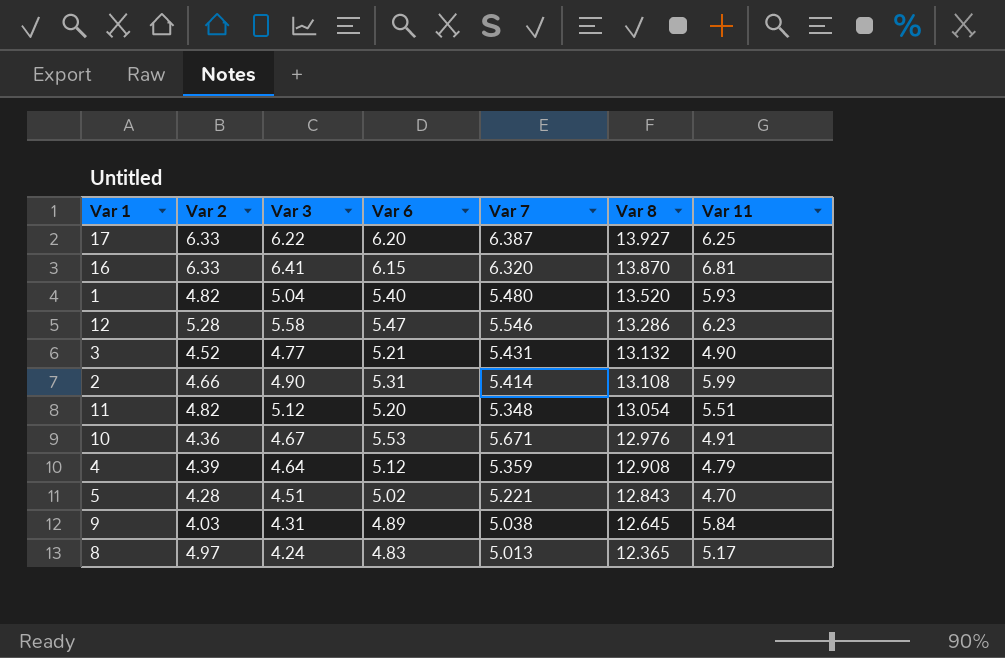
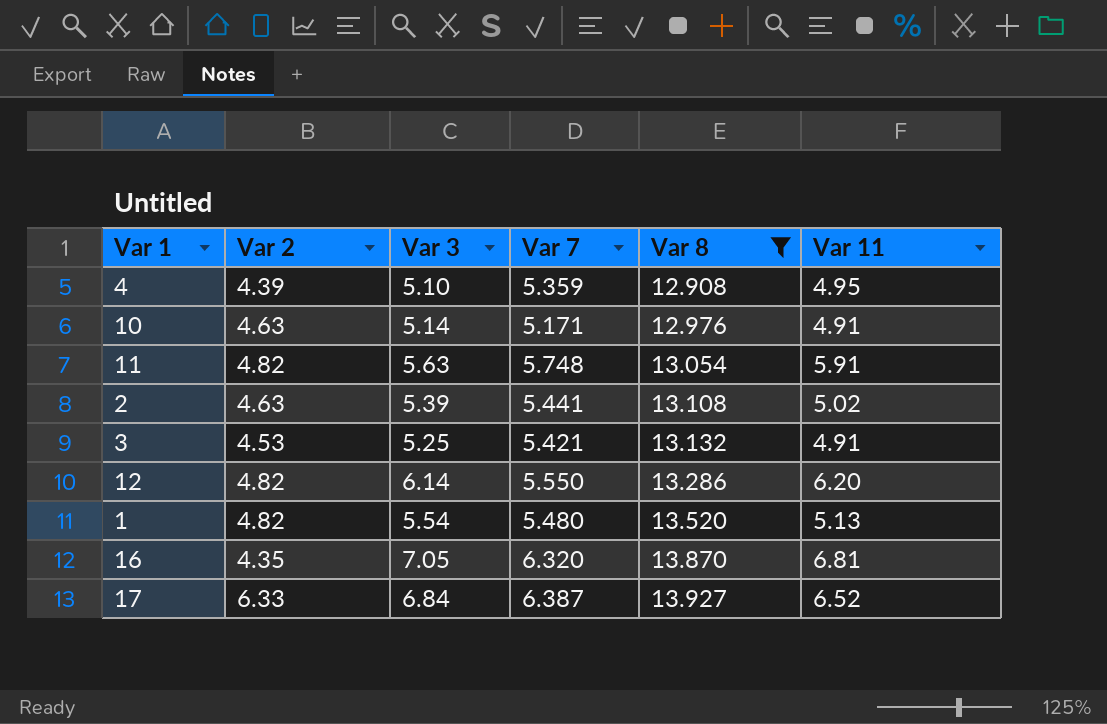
filter: none -> Var 8 >= 12.908
row order: Var 8 descending -> Var 8 ascending
column Var 6 | position: 4 -> none
4 | Var 3: 4.64 -> 5.10
4 | Var 11: 4.79 -> 4.95
10 | Var 2: 4.36 -> 4.63
10 | Var 3: 4.67 -> 5.14
10 | Var 7: 5.671 -> 5.171
11 | Var 3: 5.12 -> 5.63
11 | Var 7: 5.348 -> 5.748
11 | Var 11: 5.51 -> 5.91
2 | Var 2: 4.66 -> 4.63
2 | Var 3: 4.90 -> 5.39
2 | Var 7: 5.414 -> 5.441
2 | Var 11: 5.99 -> 5.02
3 | Var 2: 4.52 -> 4.53
3 | Var 3: 4.77 -> 5.25
3 | Var 7: 5.431 -> 5.421
3 | Var 11: 4.90 -> 4.91
12 | Var 2: 5.28 -> 4.82
12 | Var 3: 5.58 -> 6.14
12 | Var 7: 5.546 -> 5.550
12 | Var 11: 6.23 -> 6.20
1 | Var 3: 5.04 -> 5.54
1 | Var 11: 5.93 -> 5.13
16 | Var 2: 6.33 -> 4.35
16 | Var 3: 6.41 -> 7.05
17 | Var 3: 6.22 -> 6.84
17 | Var 11: 6.25 -> 6.52

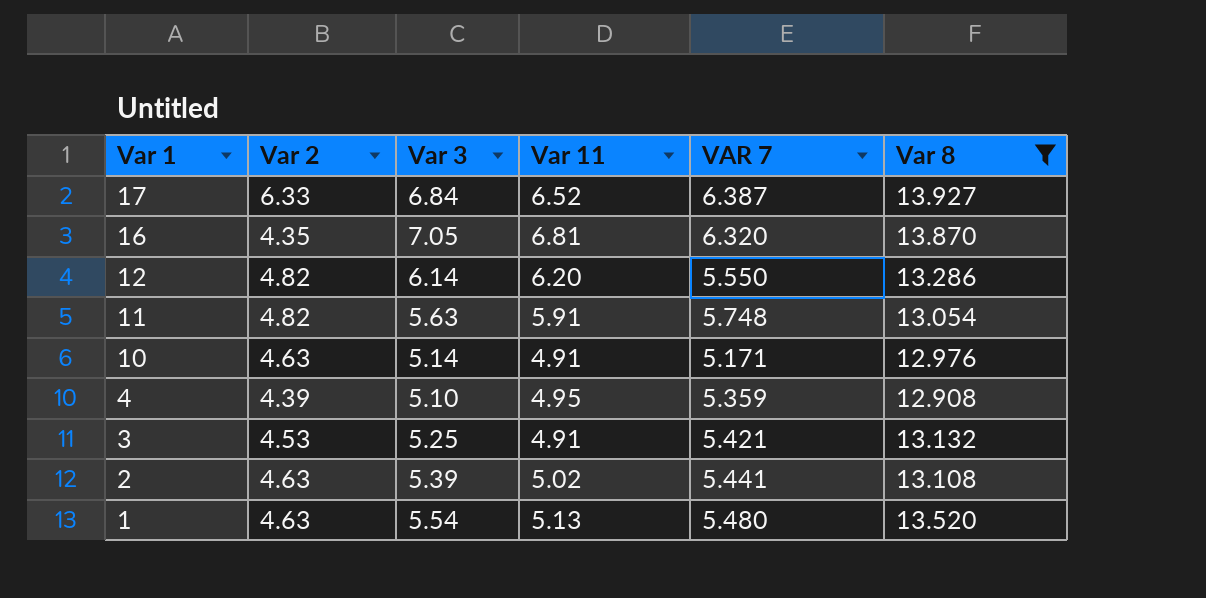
row order: Var 8 ascending -> Var 1 descending
column Var 11 | position: 6 -> 4
column name: Var 7 -> VAR 7
1 | Var 2: 4.82 -> 4.63

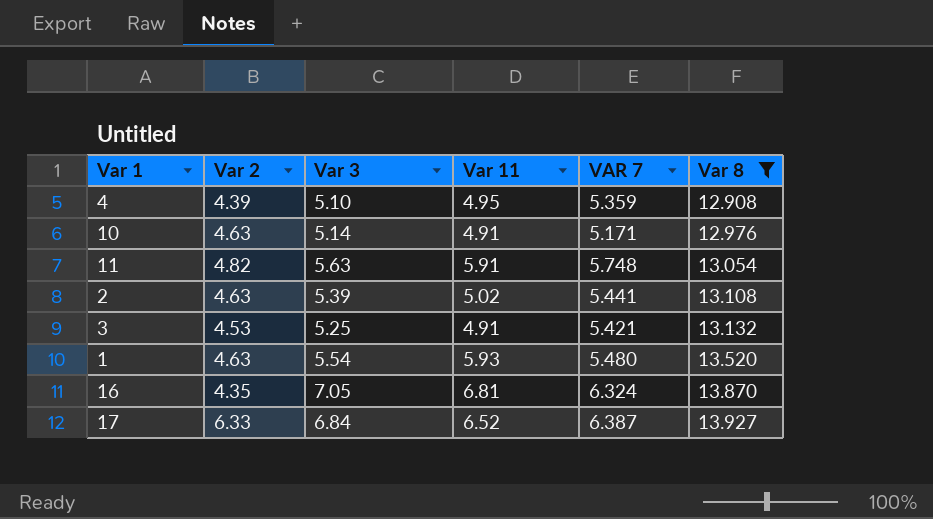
row order: Var 1 descending -> Var 8 ascending
row 12: 4.82 | 6.14 | 6.20 | 5.550 | 13.286 -> none
1 | Var 11: 5.13 -> 5.93
16 | VAR 7: 6.320 -> 6.324

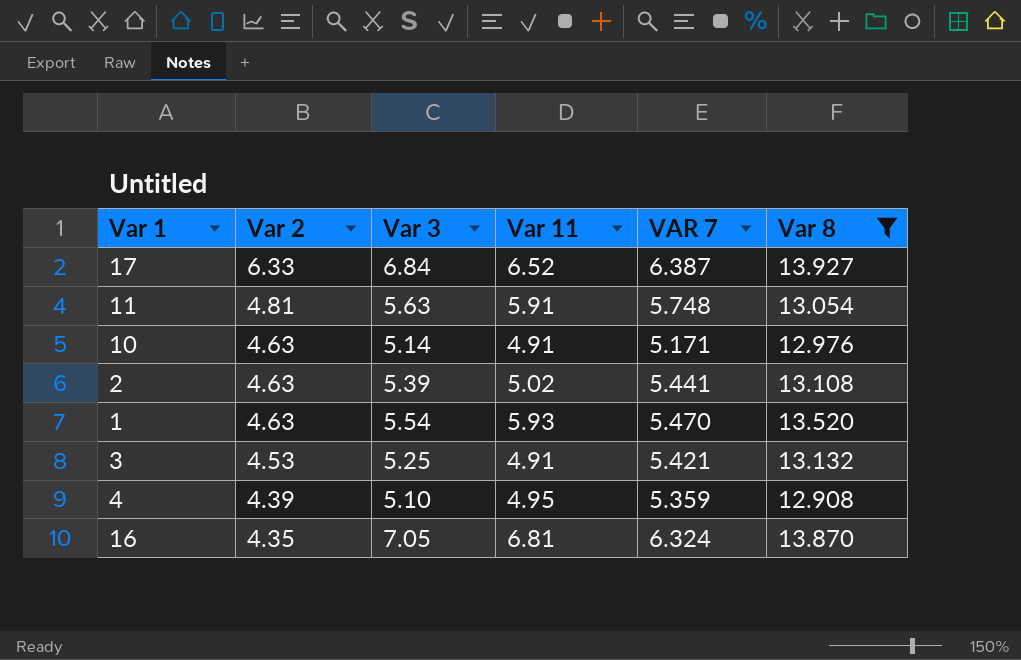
row order: Var 8 ascending -> Var 2 descending
11 | Var 2: 4.82 -> 4.81
1 | VAR 7: 5.480 -> 5.470

